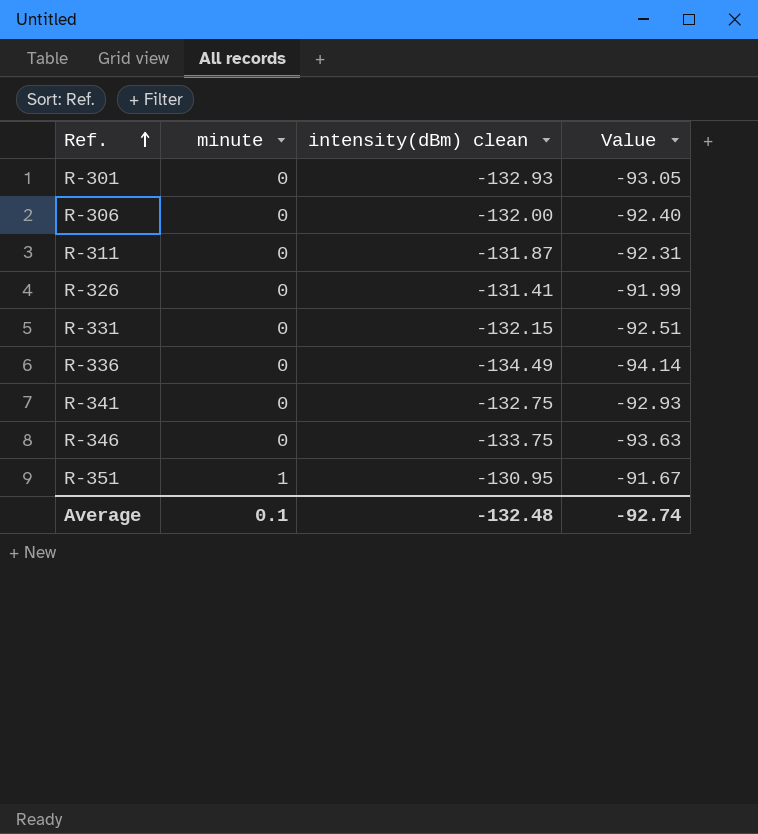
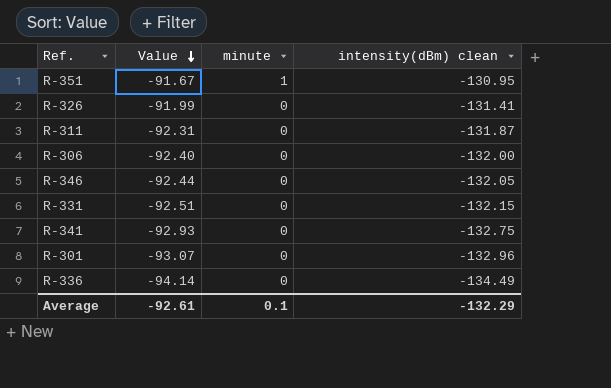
row order: Ref. ascending -> Value descending
column Value | position: 4 -> 2
R-346 | Value: -93.63 -> -92.44
R-346 | intensity(dBm) clean: -133.75 -> -132.05
R-301 | Value: -93.05 -> -93.07
R-301 | intensity(dBm) clean: -132.93 -> -132.96
Average | Value: -92.74 -> -92.61
Average | intensity(dBm) clean: -132.48 -> -132.29

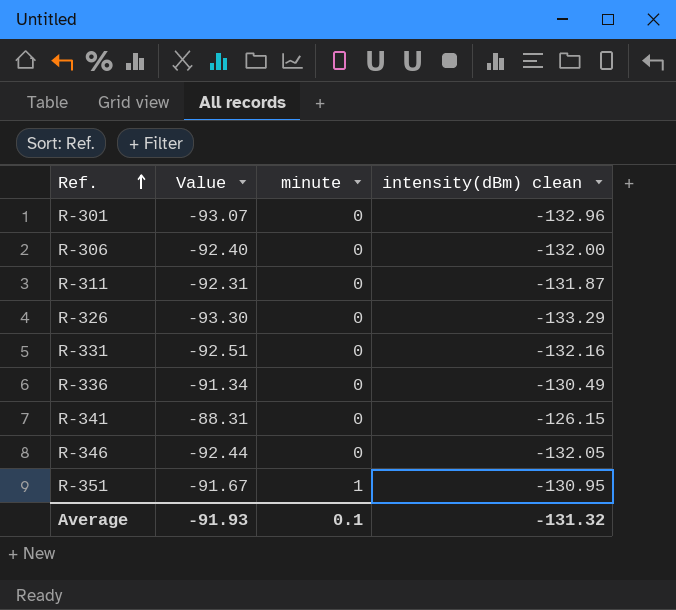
row order: Value descending -> Ref. ascending
R-326 | Value: -91.99 -> -93.30
R-326 | intensity(dBm) clean: -131.41 -> -133.29
R-331 | intensity(dBm) clean: -132.15 -> -132.16
R-336 | Value: -94.14 -> -91.34
R-336 | intensity(dBm) clean: -134.49 -> -130.49
R-341 | Value: -92.93 -> -88.31
R-341 | intensity(dBm) clean: -132.75 -> -126.15
Average | Value: -92.61 -> -91.93
Average | intensity(dBm) clean: -132.29 -> -131.32

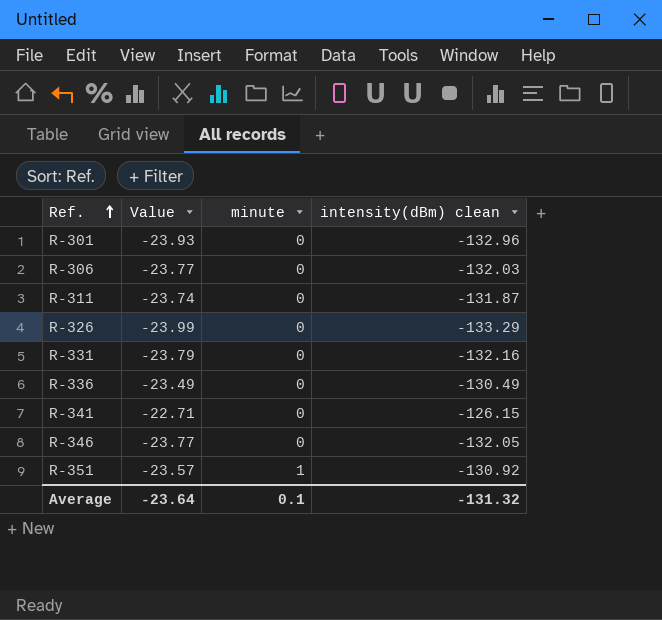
column Value | formula: [intensity(dBm) clean] * 0.7 -> [intensity(dBm) clean] * 0.18
R-306 | intensity(dBm) clean: -132.00 -> -132.03
R-351 | intensity(dBm) clean: -130.95 -> -130.92
Average | Value: -91.93 -> -23.64

